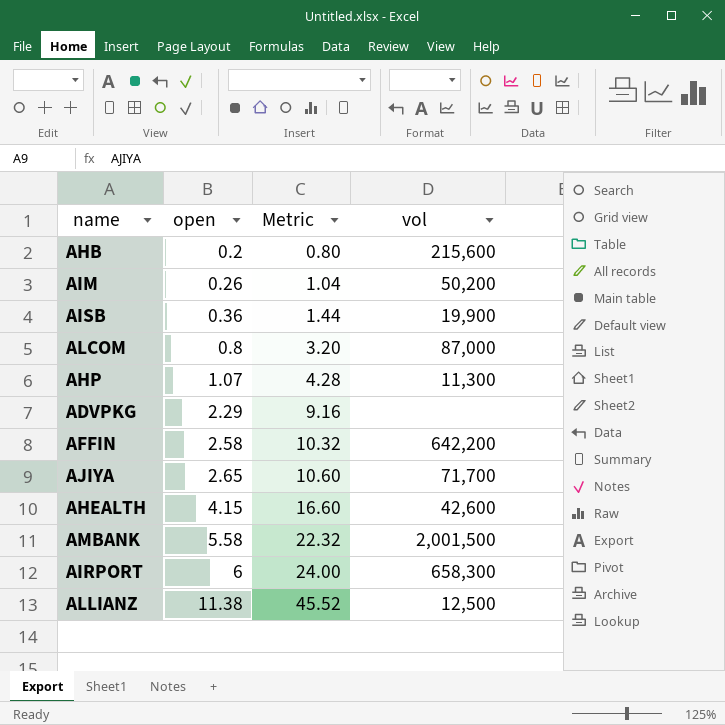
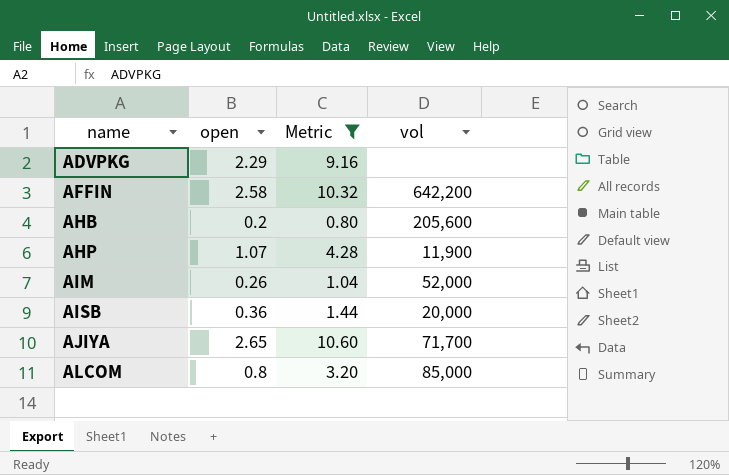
filter: none -> Metric <= 10.60
row order: open ascending -> name ascending
AHB | vol: 215,600 -> 205,600
AHP | vol: 11,300 -> 11,900
AIM | vol: 50,200 -> 52,000
AISB | vol: 19,900 -> 20,000
ALCOM | vol: 87,000 -> 85,000

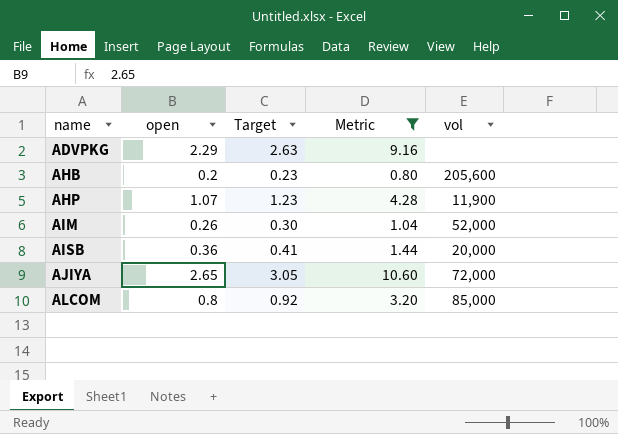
column Target | formula: none -> [open] * 1.15
row AFFIN: 2.58 | 10.32 | 642,200 -> none
AJIYA | vol: 71,700 -> 72,000

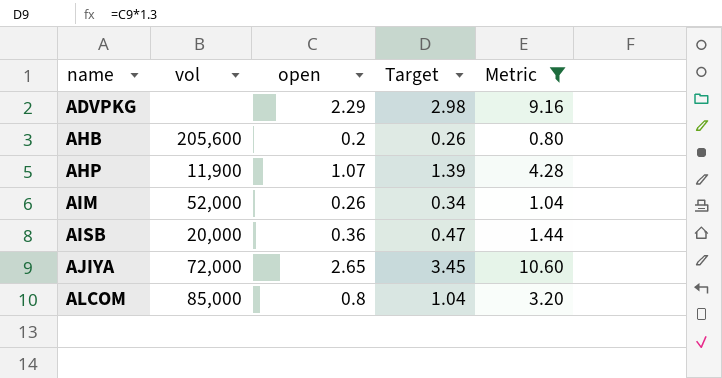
column vol | position: 5 -> 2
column Target | formula: [open] * 1.15 -> [open] * 1.3

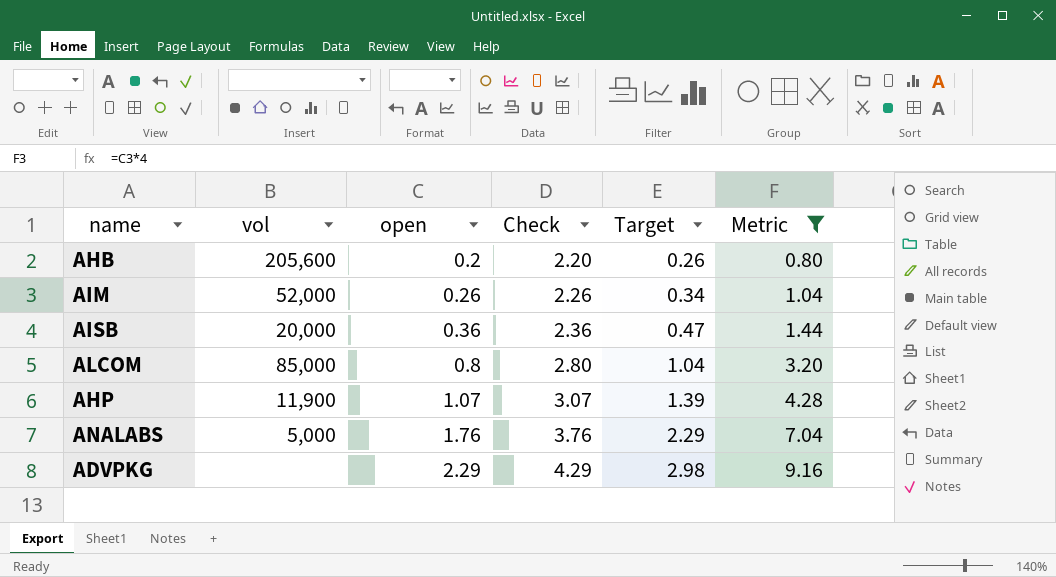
row order: name ascending -> open ascending
column Check | formula: none -> [open] + 2
row AJIYA: 72,000 | 2.65 | 3.45 | 10.60 -> none
row ANALABS: none -> 5,000 | 1.76 | 3.76 | 2.29 | 7.04

